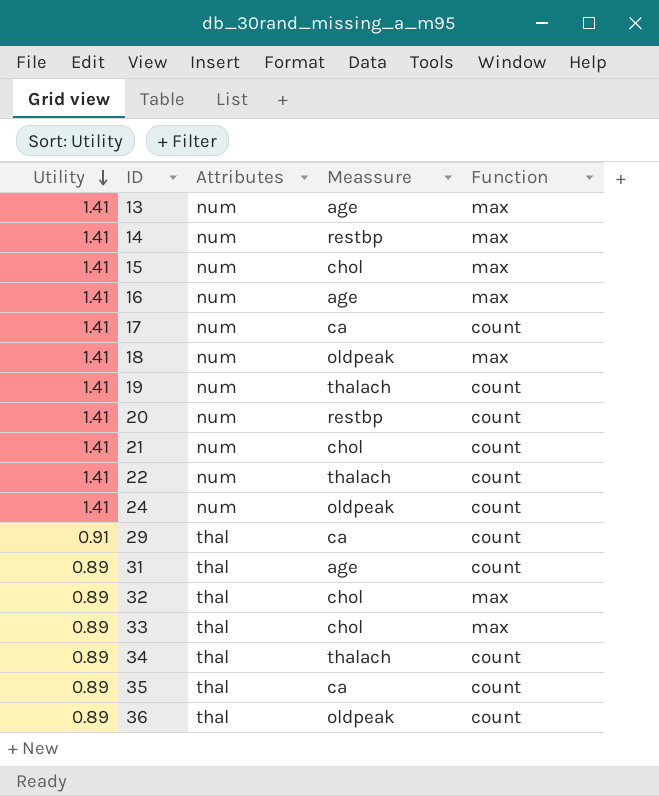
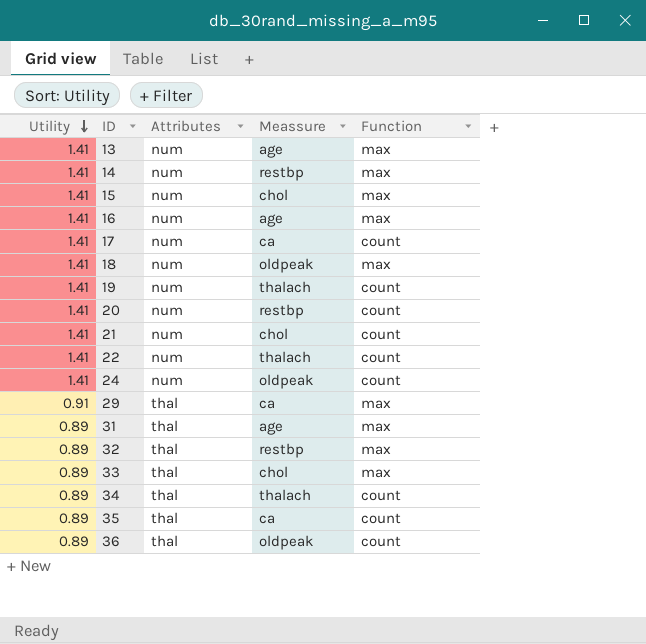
29 | Function: count -> max
31 | Function: count -> max
32 | Meassure: chol -> restbp

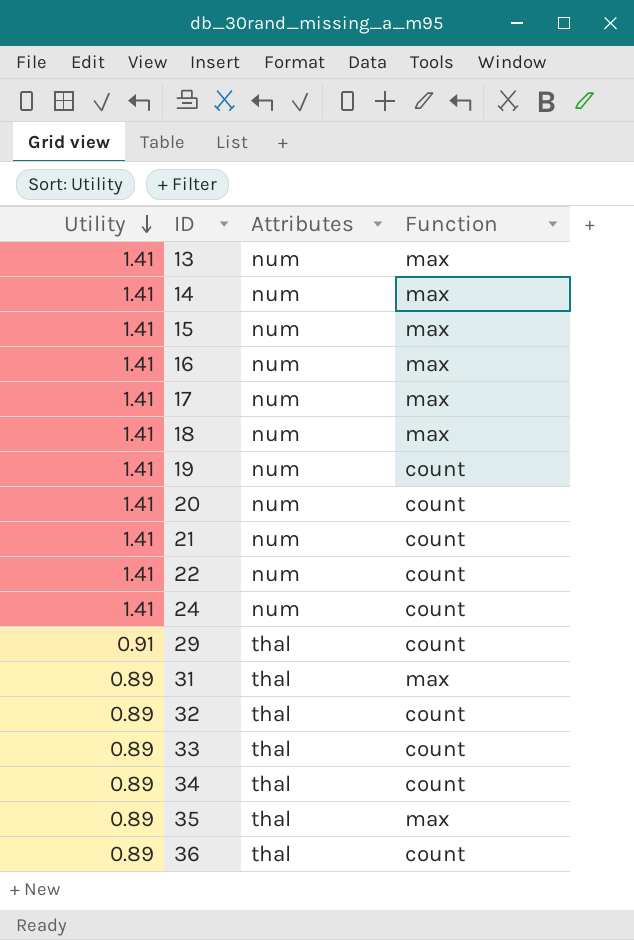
column Meassure | position: 4 -> none
17 | Function: count -> max
29 | Function: max -> count
32 | Function: max -> count
33 | Function: max -> count
35 | Function: count -> max

